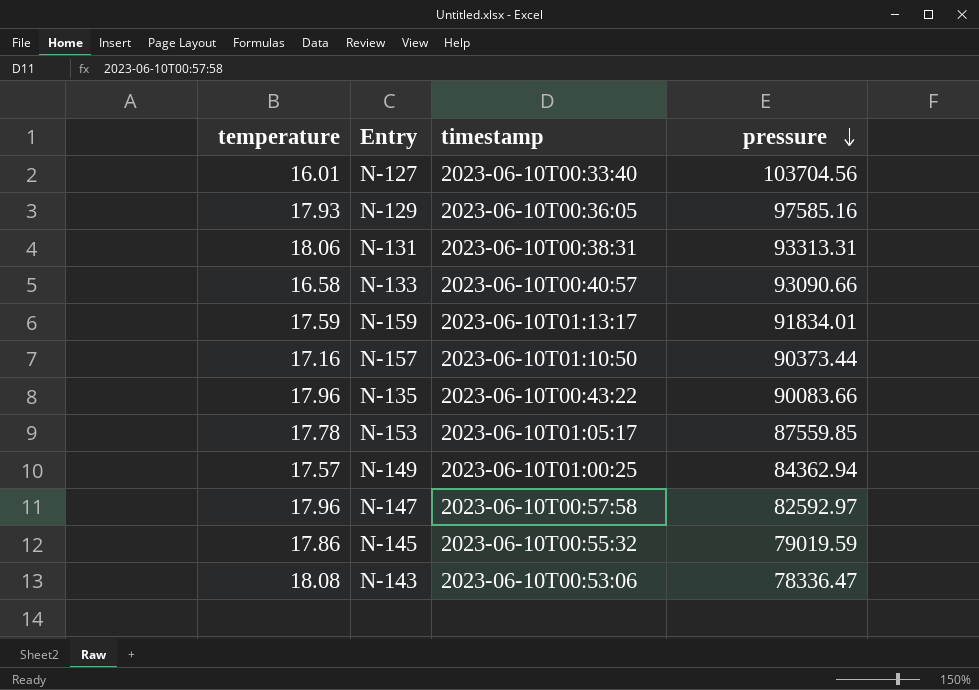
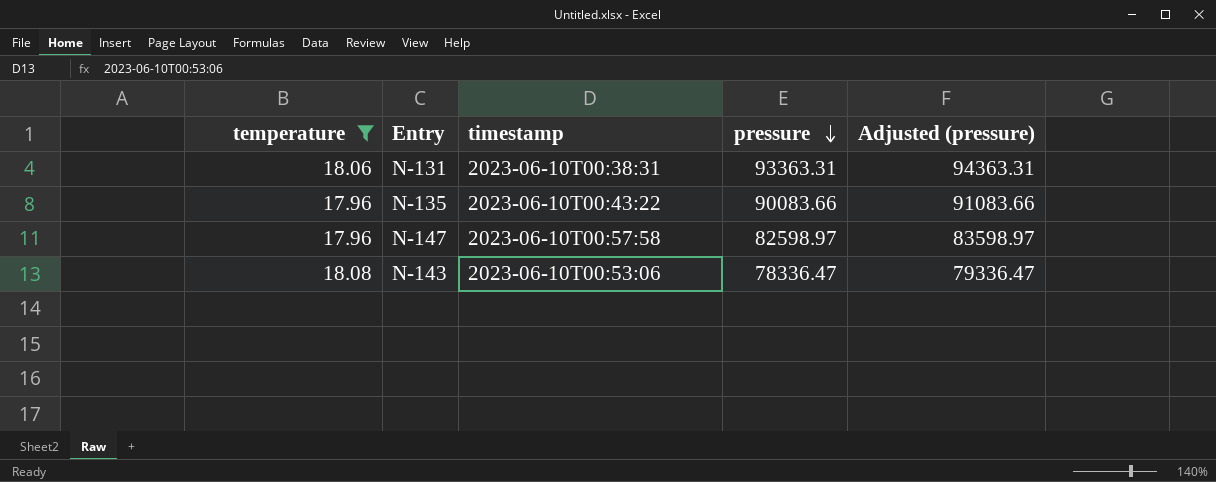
filter: none -> temperature >= 17.96
column Adjusted (pressure) | formula: none -> [pressure] + 1000
N-131 | pressure: 93313.31 -> 93363.31
N-147 | pressure: 82592.97 -> 82598.97

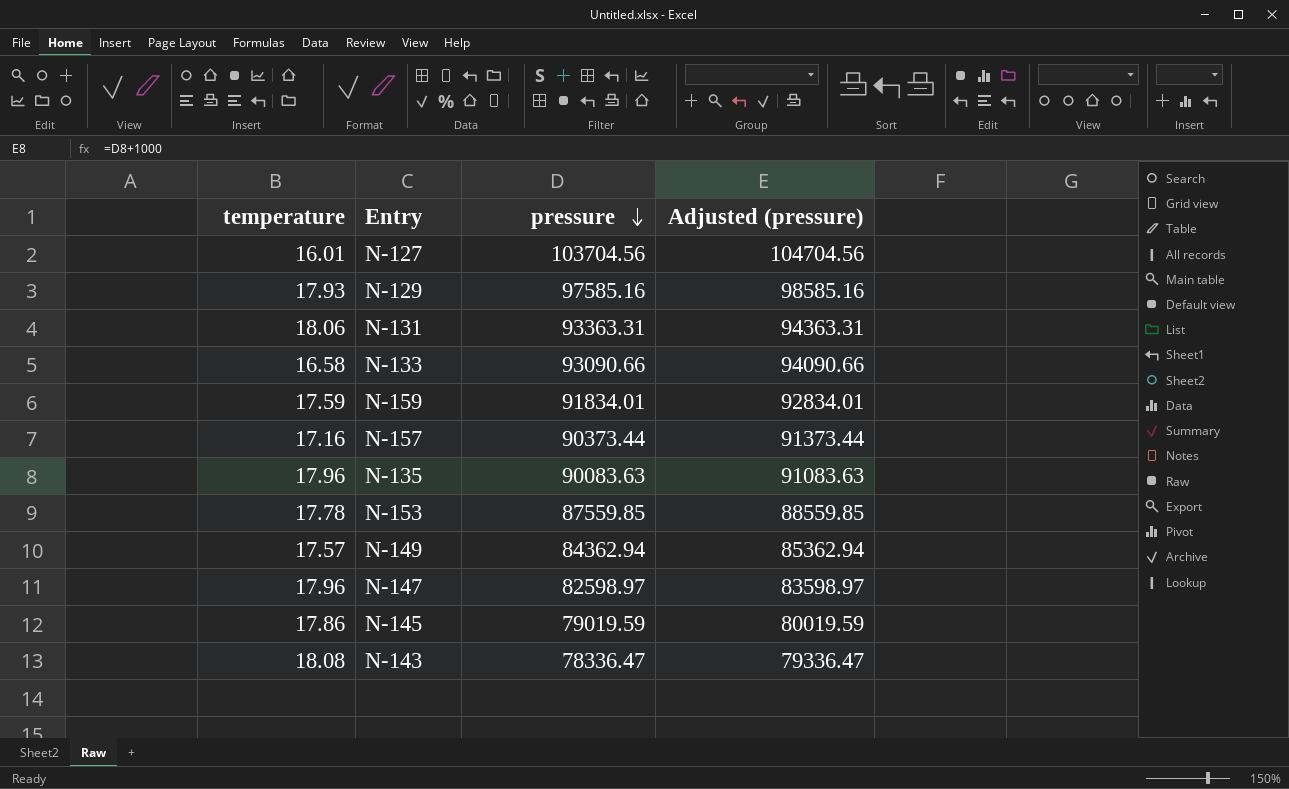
filter: temperature >= 17.96 -> none
column timestamp | position: 3 -> none
N-135 | pressure: 90083.66 -> 90083.63
N-135 | Adjusted (pressure): 91083.66 -> 91083.63

